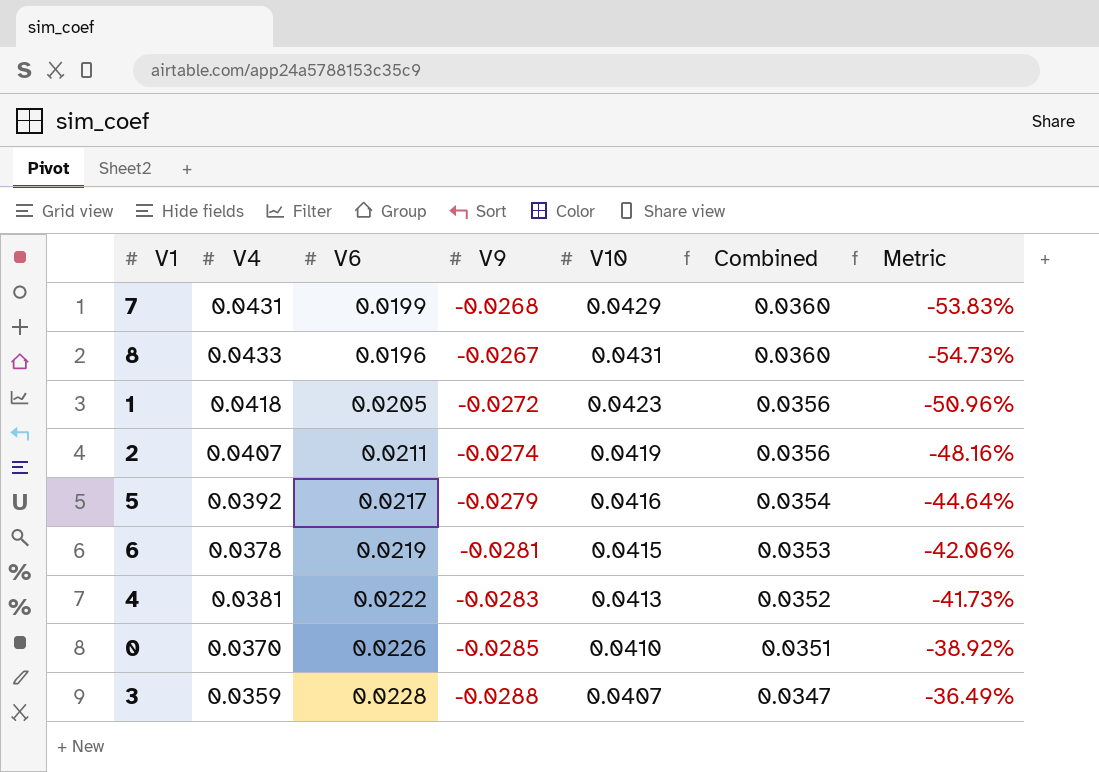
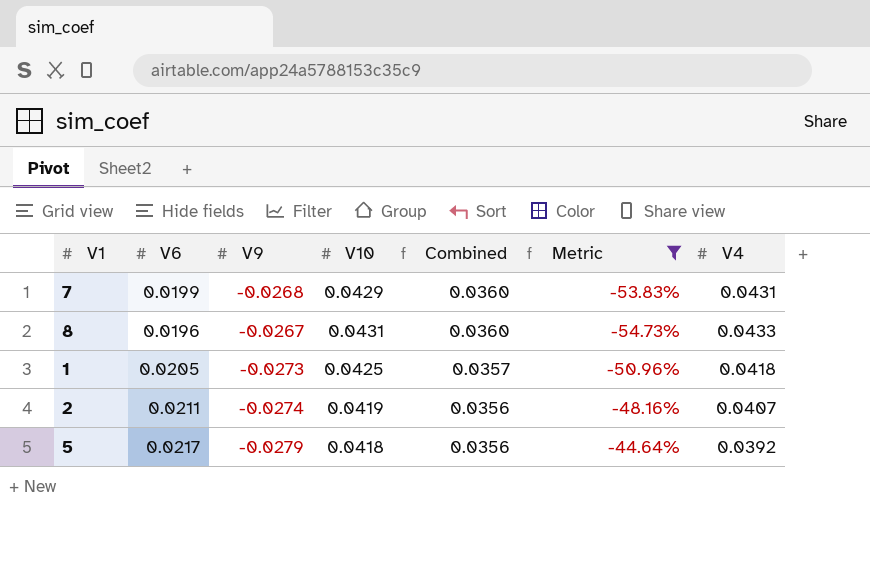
filter: none -> Metric <= -44.64%
column V4 | position: 2 -> 7
1 | V9: -0.0272 -> -0.0273
1 | V10: 0.0423 -> 0.0425
1 | Combined: 0.0356 -> 0.0357
5 | V10: 0.0416 -> 0.0418
5 | Combined: 0.0354 -> 0.0356

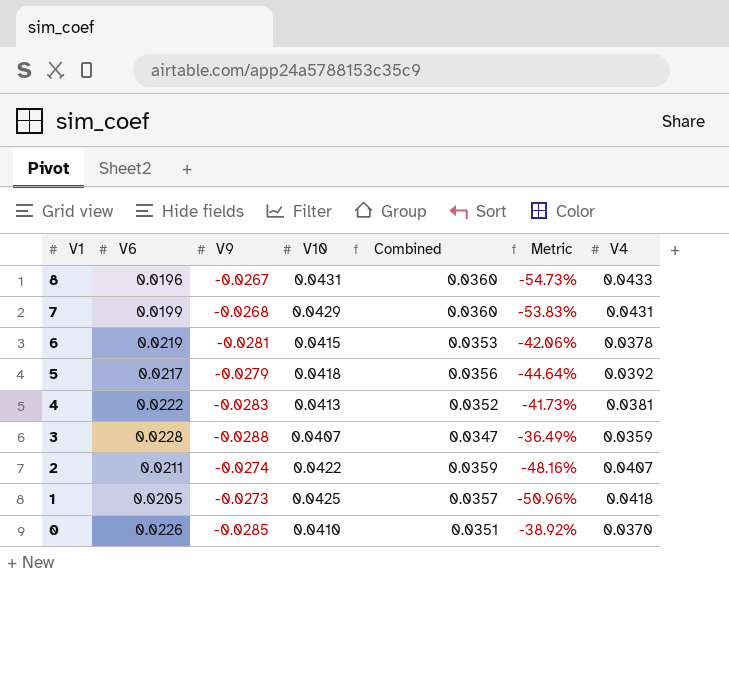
filter: Metric <= -44.64% -> none
row order: Combined descending -> V1 descending
2 | V10: 0.0419 -> 0.0422
2 | Combined: 0.0356 -> 0.0359

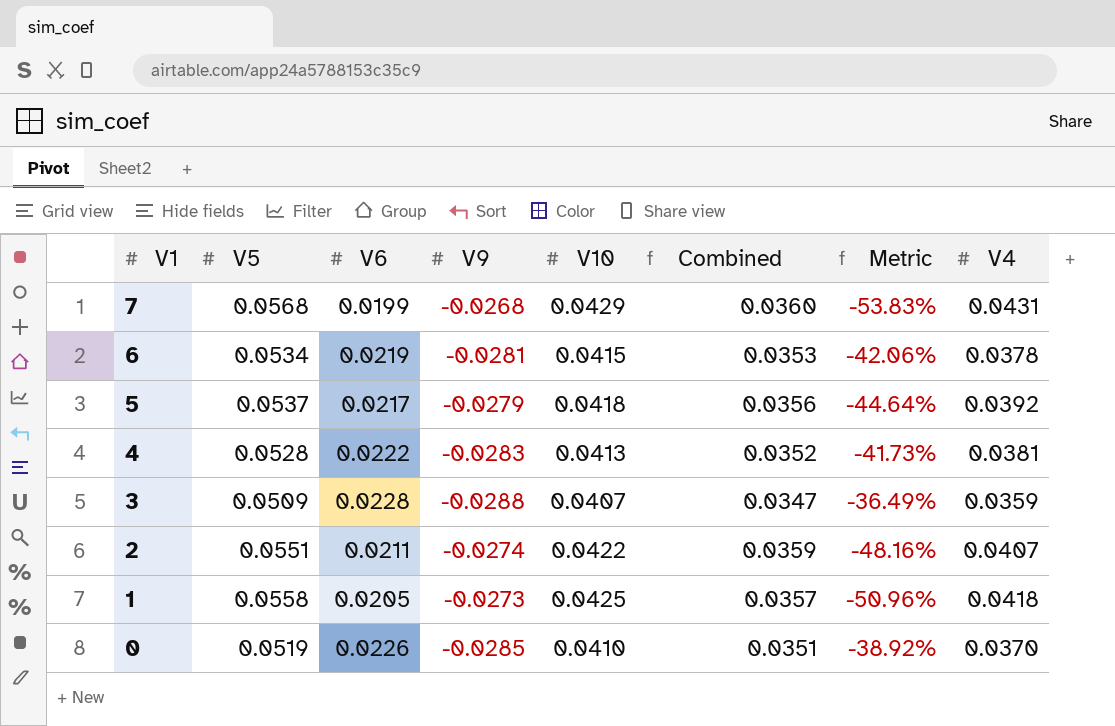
column V5 | position: none -> 2
row 8: 0.0196 | -0.0267 | 0.0431 | 0.0360 | -54.73% | 0.0433 -> none

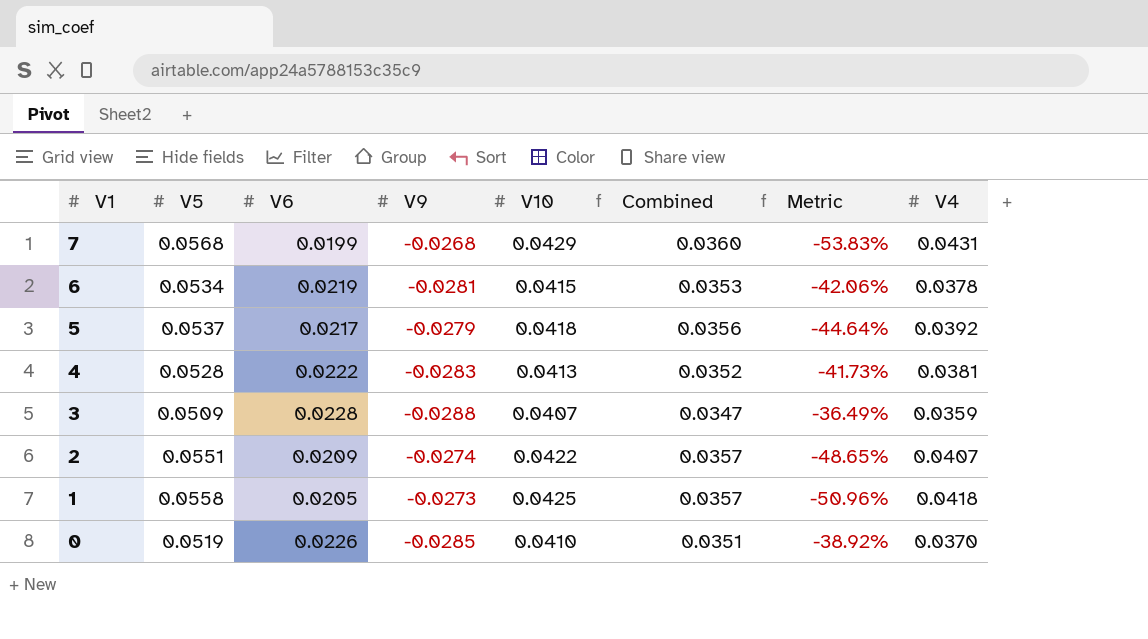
2 | V6: 0.0211 -> 0.0209
2 | Combined: 0.0359 -> 0.0357
2 | Metric: -48.16% -> -48.65%

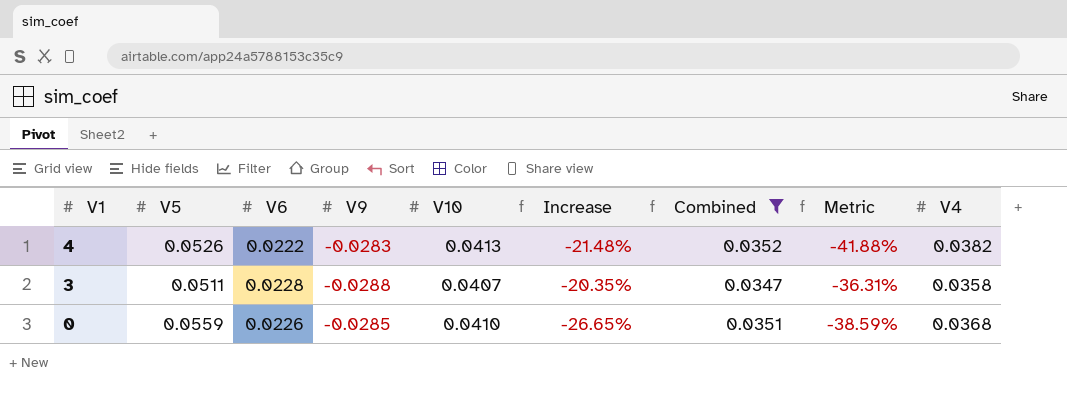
filter: none -> Combined <= 0.0352
column Increase | formula: none -> ([V10] - [V5]) / [V5]
4 | V5: 0.0528 -> 0.0526
4 | Metric: -41.73% -> -41.88%
4 | V4: 0.0381 -> 0.0382
3 | V5: 0.0509 -> 0.0511
3 | Metric: -36.49% -> -36.31%
3 | V4: 0.0359 -> 0.0358
0 | V5: 0.0519 -> 0.0559
0 | Metric: -38.92% -> -38.59%
0 | V4: 0.0370 -> 0.0368

